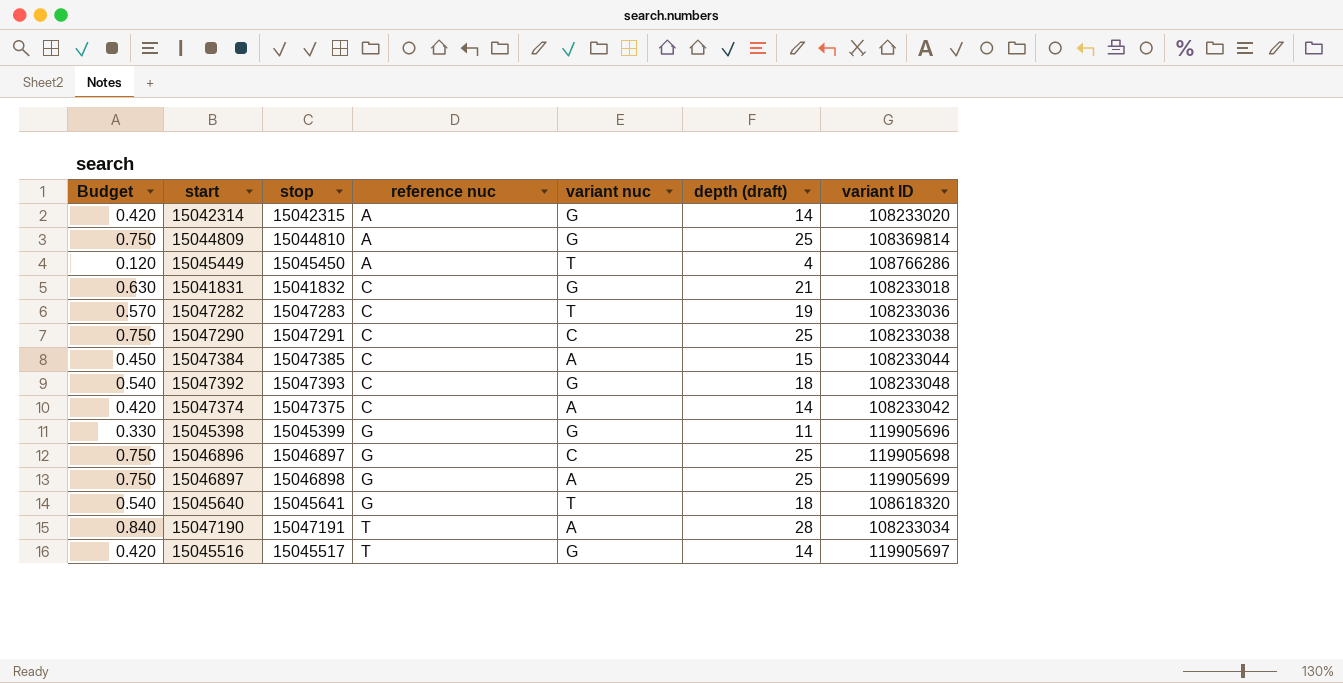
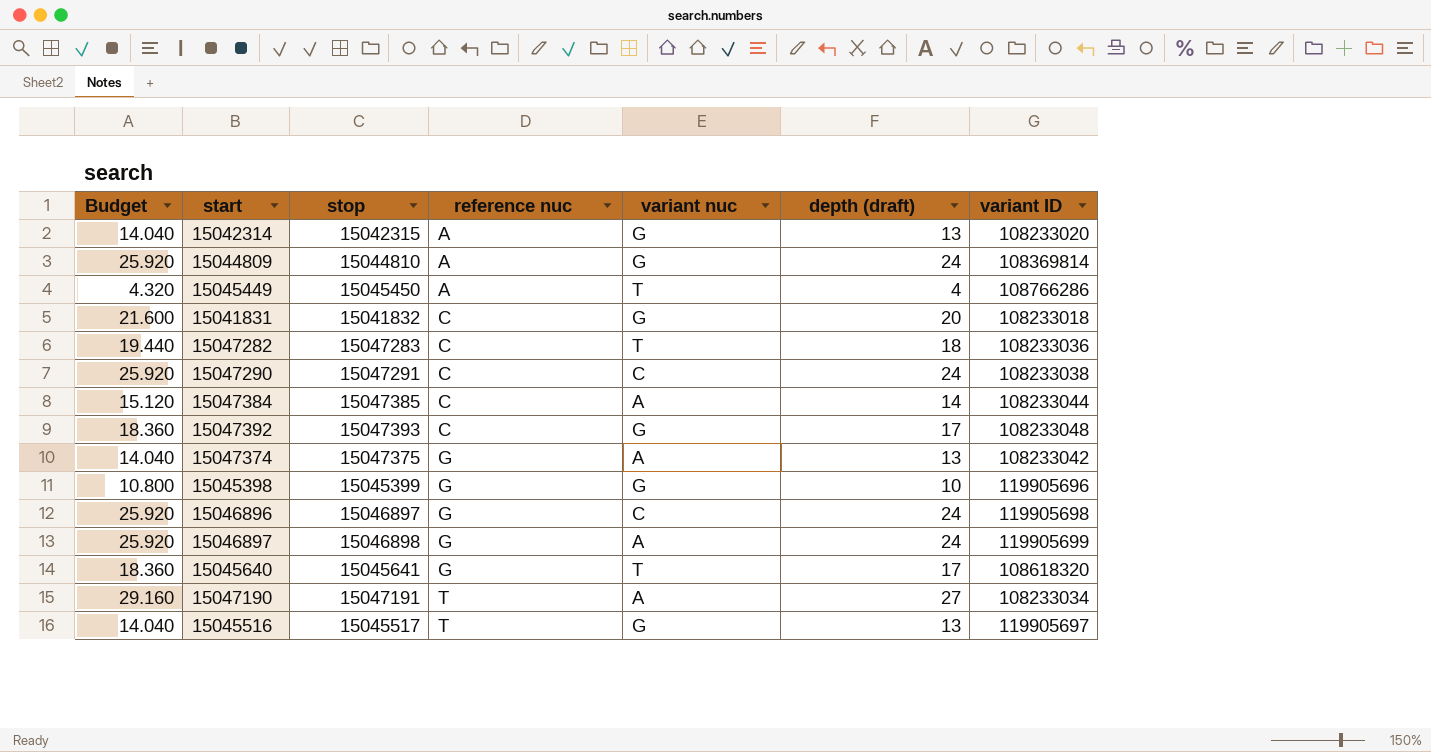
column Budget | formula: [depth (draft)] * 0.03 -> [depth (draft)] * 1.08
15042314 | depth (draft): 14 -> 13
15044809 | depth (draft): 25 -> 24
15041831 | depth (draft): 21 -> 20
15047282 | depth (draft): 19 -> 18
15047290 | depth (draft): 25 -> 24
15047384 | depth (draft): 15 -> 14
15047392 | depth (draft): 18 -> 17
15047374 | reference nuc: C -> G
15047374 | depth (draft): 14 -> 13
15045398 | depth (draft): 11 -> 10
15046896 | depth (draft): 25 -> 24
15046897 | depth (draft): 25 -> 24
15045640 | depth (draft): 18 -> 17
15047190 | depth (draft): 28 -> 27
15045516 | depth (draft): 14 -> 13

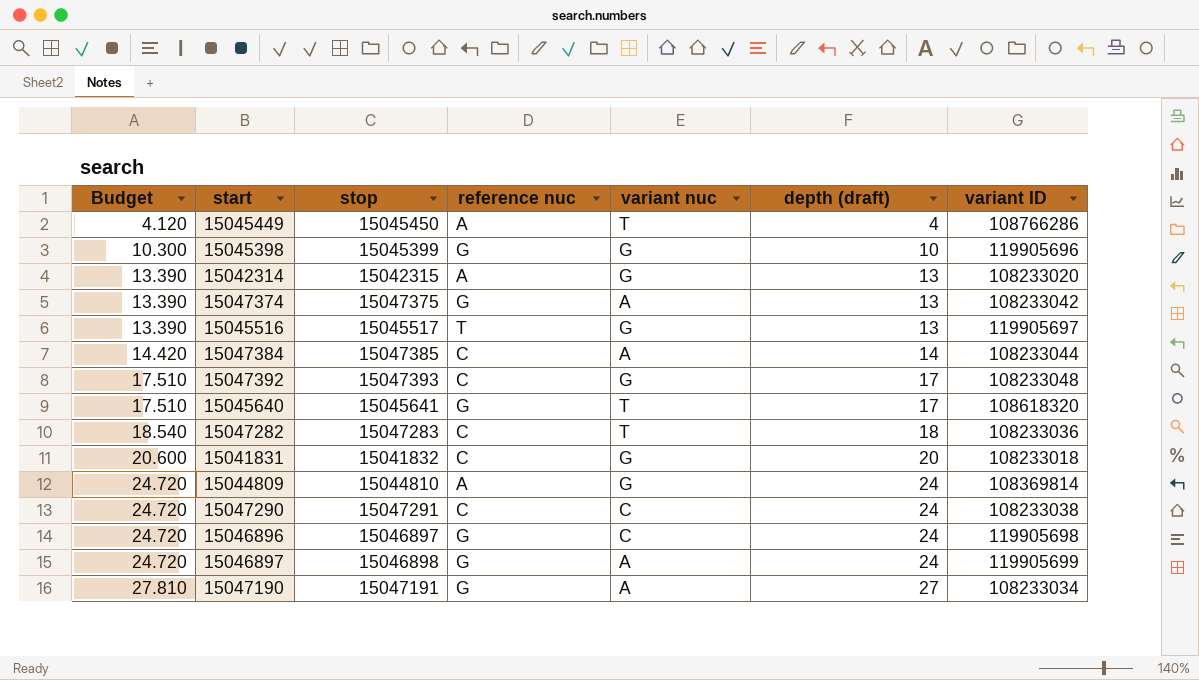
row order: reference nuc ascending -> Budget ascending
column Budget | formula: [depth (draft)] * 1.08 -> [depth (draft)] * 1.03
15047190 | reference nuc: T -> G

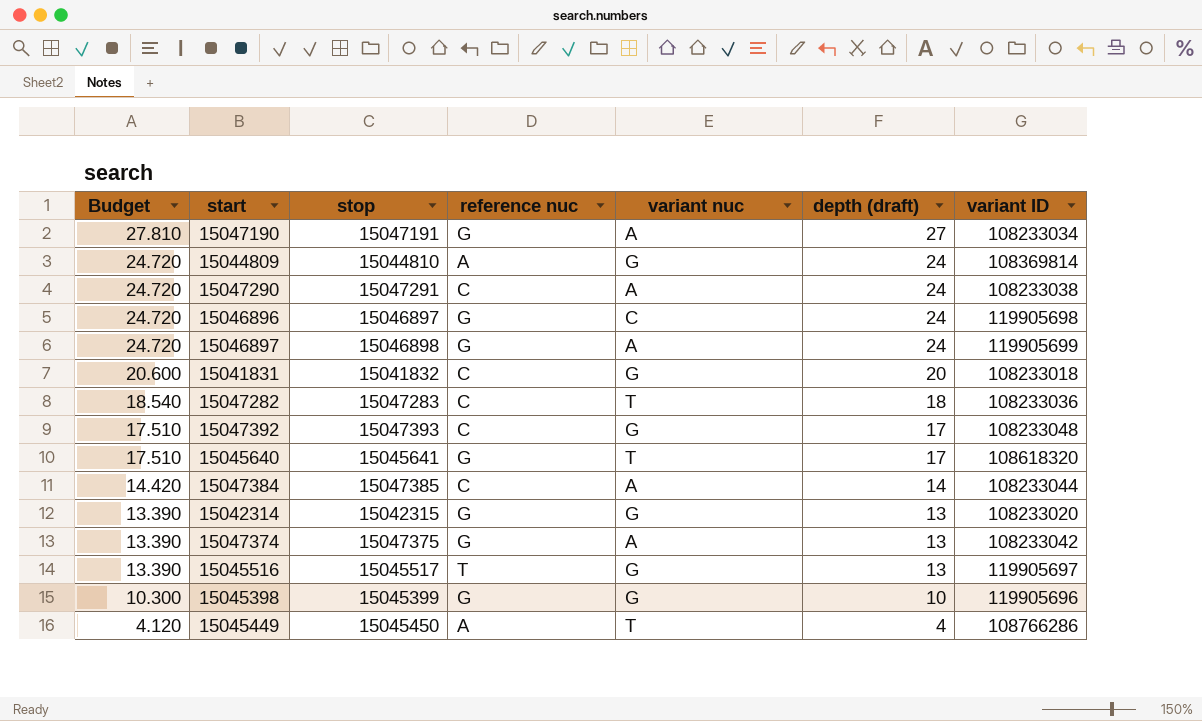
row order: Budget ascending -> Budget descending
15047290 | variant nuc: C -> A
15042314 | reference nuc: A -> G

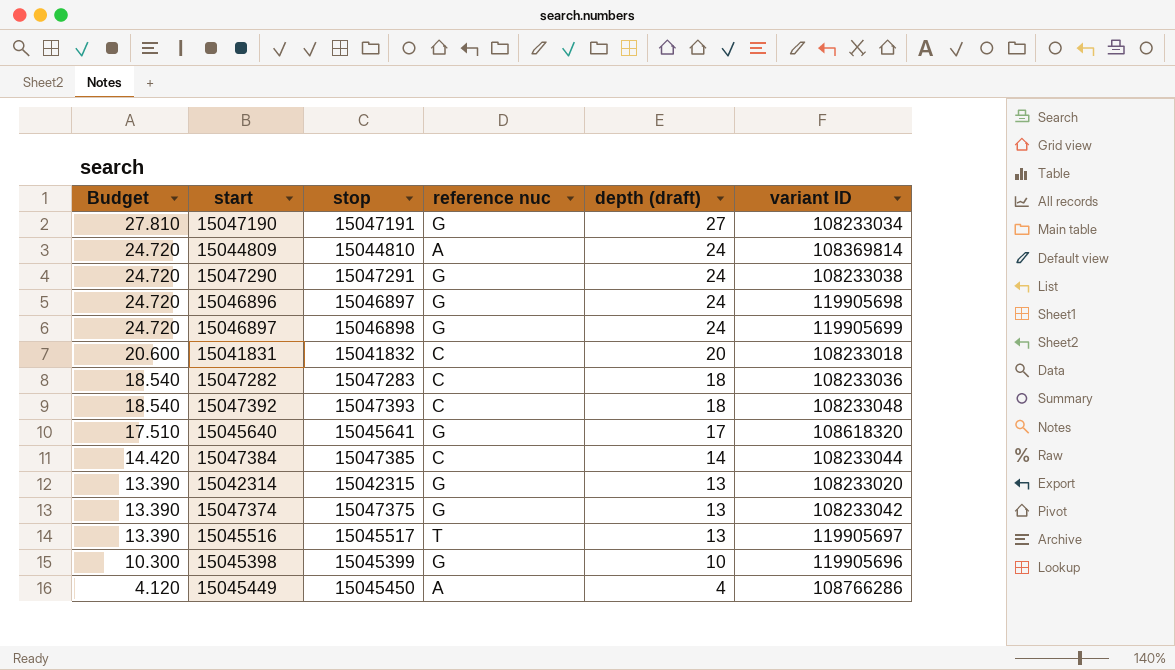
column variant nuc | position: 5 -> none
15047290 | reference nuc: C -> G
15047392 | Budget: 17.510 -> 18.540
15047392 | depth (draft): 17 -> 18

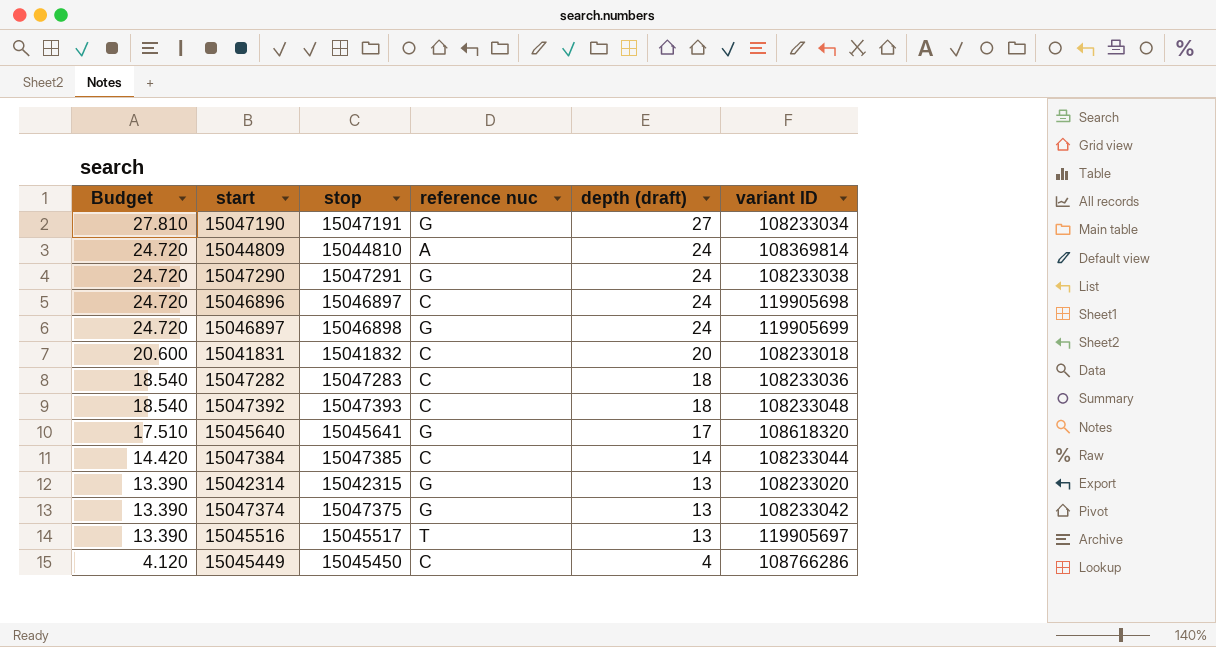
row 15045398: 10.300 | 15045399 | G | 10 | 119905696 -> none
15046896 | reference nuc: G -> C
15045449 | reference nuc: A -> C

